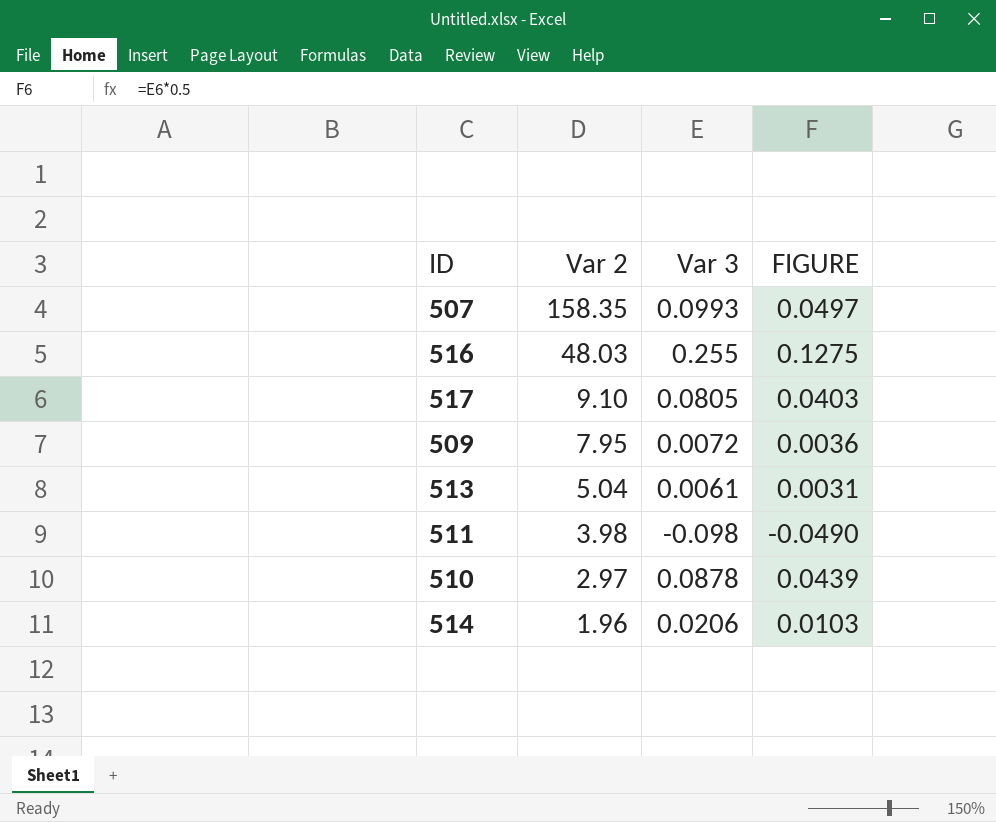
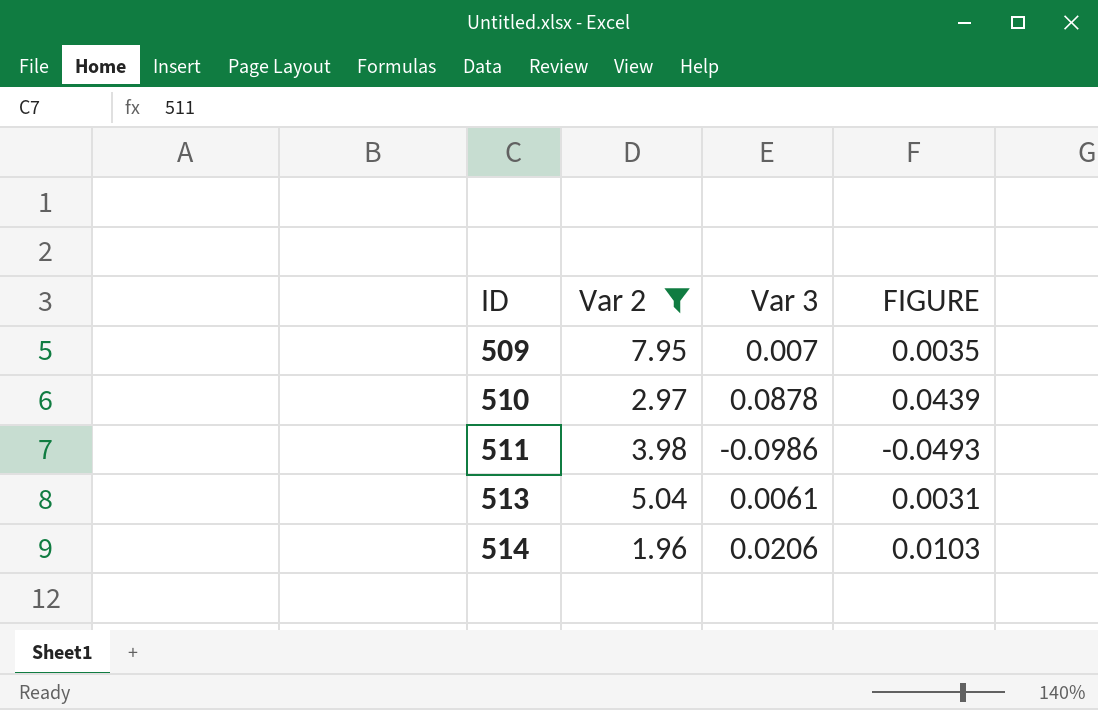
filter: none -> Var 2 <= 7.95
row order: Var 2 descending -> ID ascending
509 | Var 3: 0.0072 -> 0.007
509 | FIGURE: 0.0036 -> 0.0035
511 | Var 3: -0.098 -> -0.0986
511 | FIGURE: -0.0490 -> -0.0493

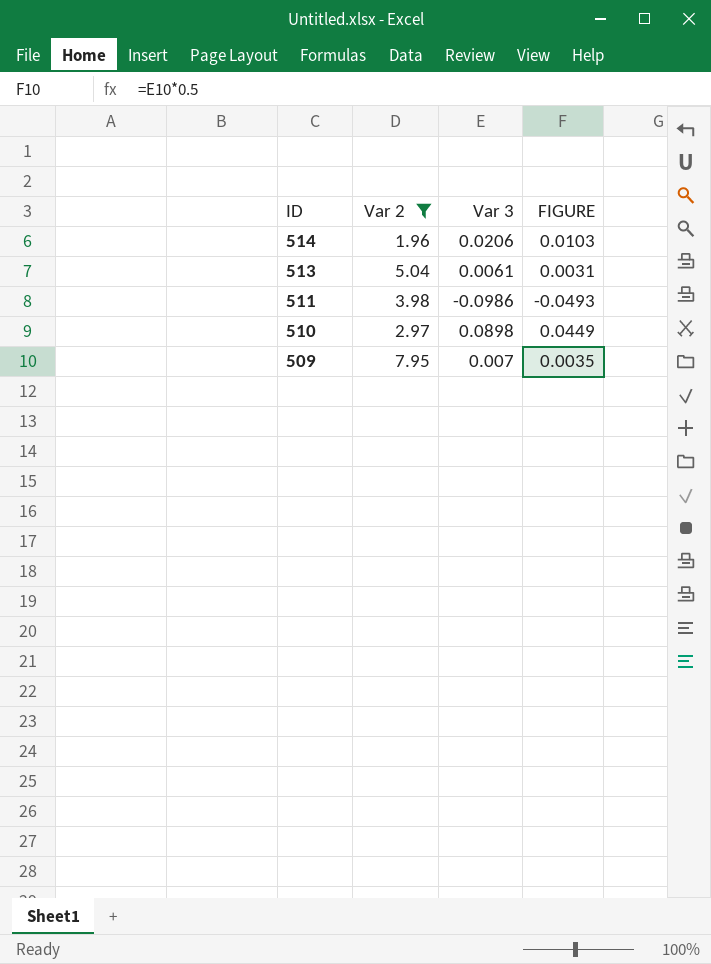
row order: ID ascending -> ID descending
510 | Var 3: 0.0878 -> 0.0898
510 | FIGURE: 0.0439 -> 0.0449

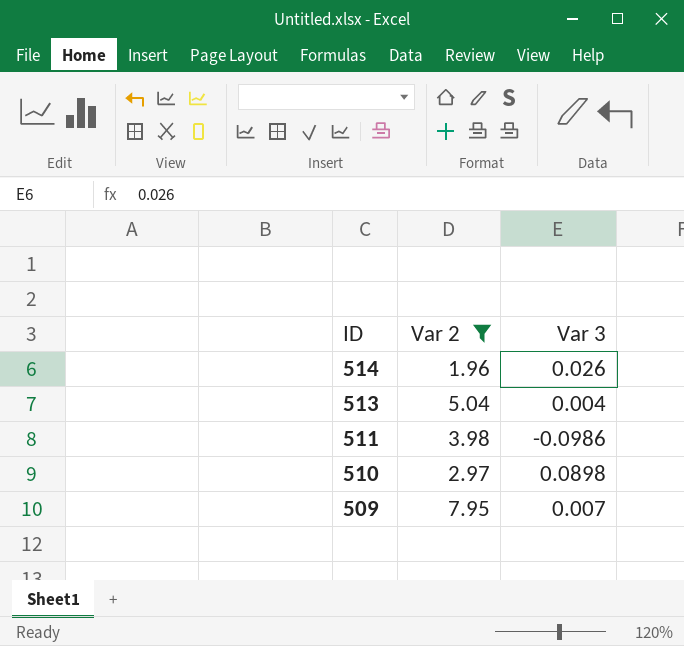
column FIGURE | formula: [Var 3] * 0.5 -> none
514 | Var 3: 0.0206 -> 0.026
513 | Var 3: 0.0061 -> 0.004

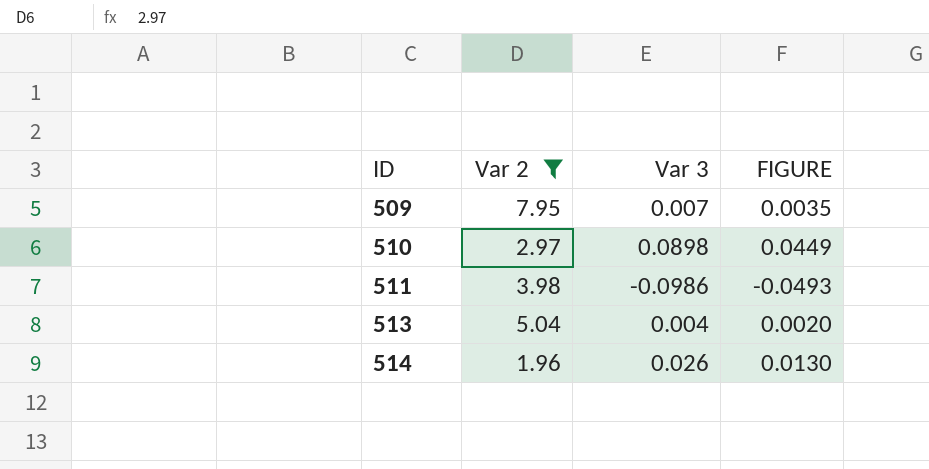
row order: ID descending -> ID ascending
column FIGURE | formula: none -> [Var 3] * 0.5

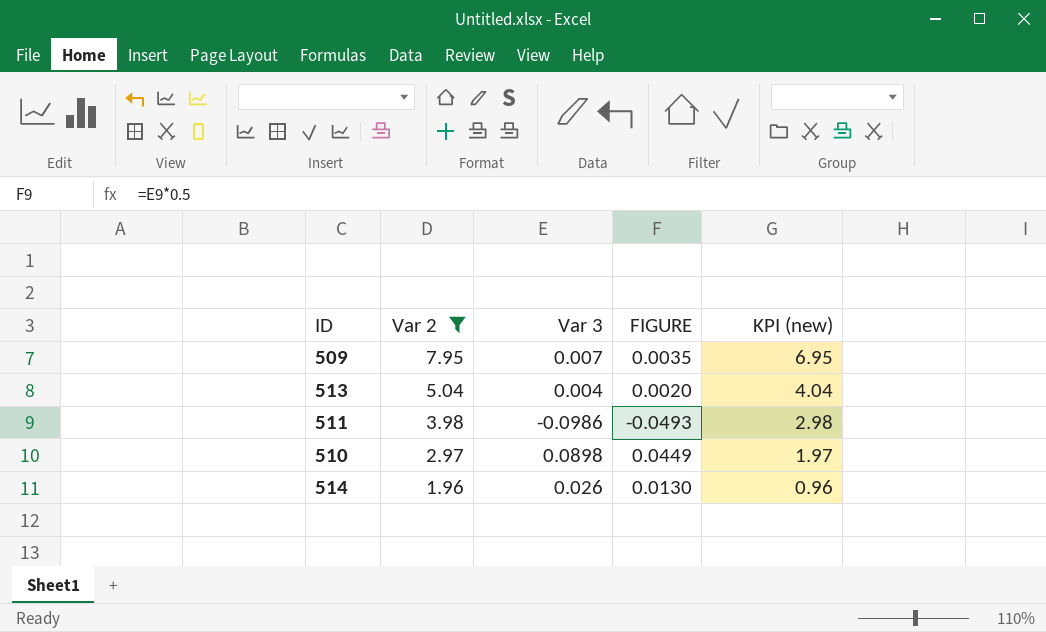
row order: ID ascending -> Var 2 descending
column KPI (new) | formula: none -> [Var 2] - 1

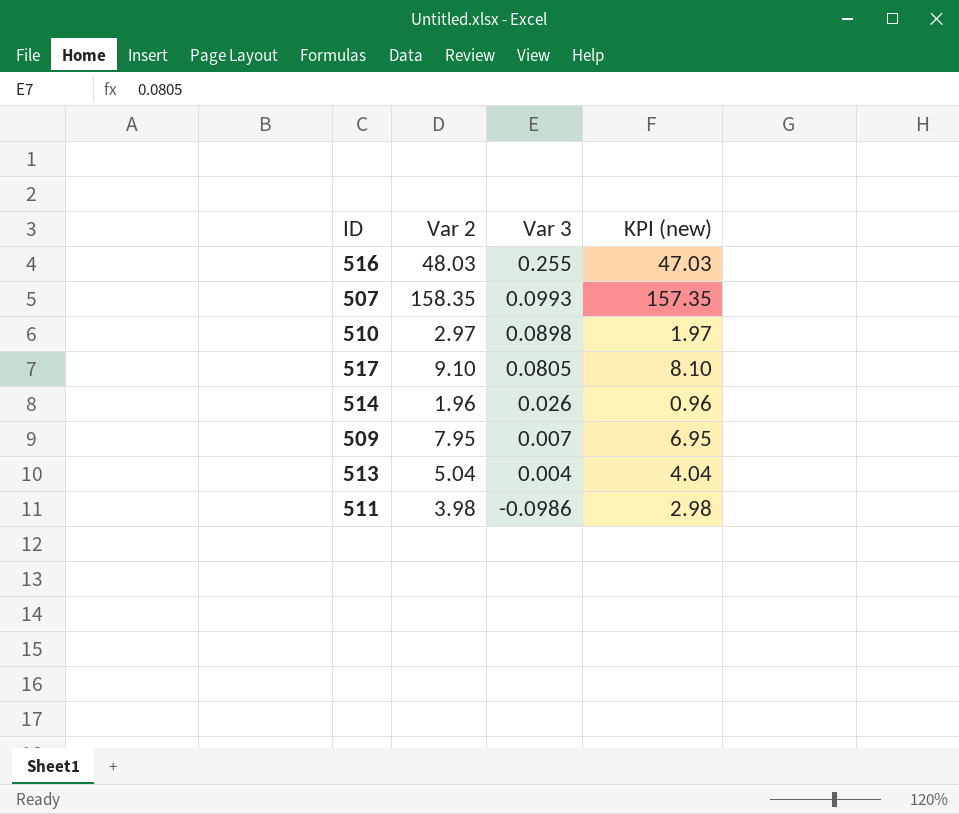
filter: Var 2 <= 7.95 -> none
row order: Var 2 descending -> Var 3 descending
column FIGURE | formula: [Var 3] * 0.5 -> none

